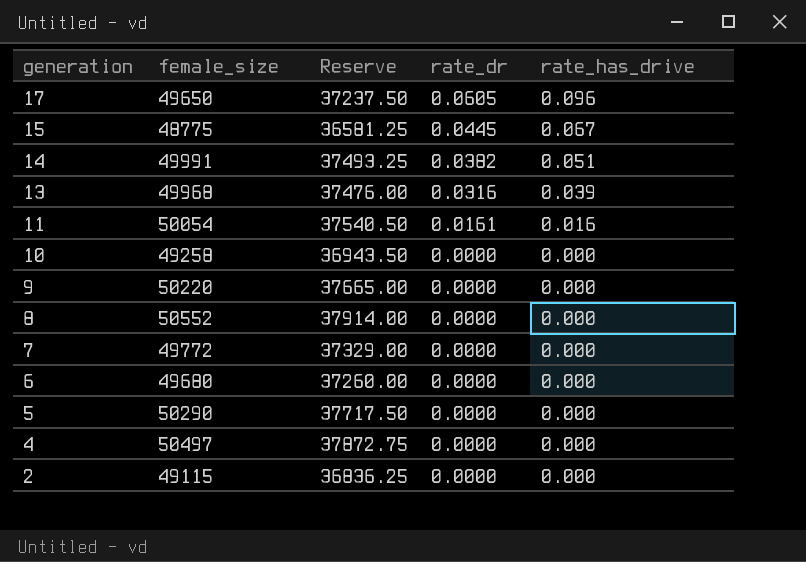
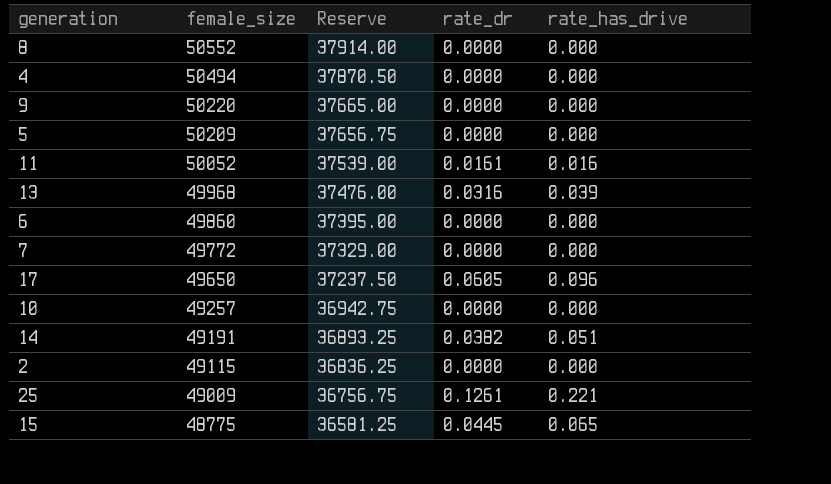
row order: generation descending -> female_size descending
4 | female_size: 50497 -> 50494
4 | Reserve: 37872.75 -> 37870.50
5 | female_size: 50290 -> 50209
5 | Reserve: 37717.50 -> 37656.75
11 | female_size: 50054 -> 50052
11 | Reserve: 37540.50 -> 37539.00
6 | female_size: 49680 -> 49860
6 | Reserve: 37260.00 -> 37395.00
10 | female_size: 49258 -> 49257
10 | Reserve: 36943.50 -> 36942.75
14 | female_size: 49991 -> 49191
14 | Reserve: 37493.25 -> 36893.25
row 25: none -> 49009 | 36756.75 | 0.1261 | 0.221
15 | rate_has_drive: 0.067 -> 0.065

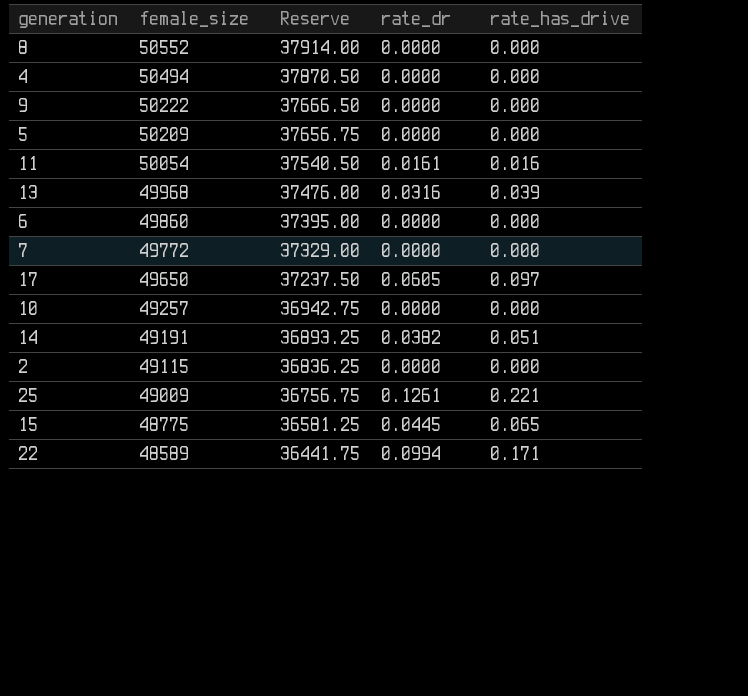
9 | female_size: 50220 -> 50222
9 | Reserve: 37665.00 -> 37666.50
11 | female_size: 50052 -> 50054
11 | Reserve: 37539.00 -> 37540.50
17 | rate_has_drive: 0.096 -> 0.097
row 22: none -> 48589 | 36441.75 | 0.0994 | 0.171

